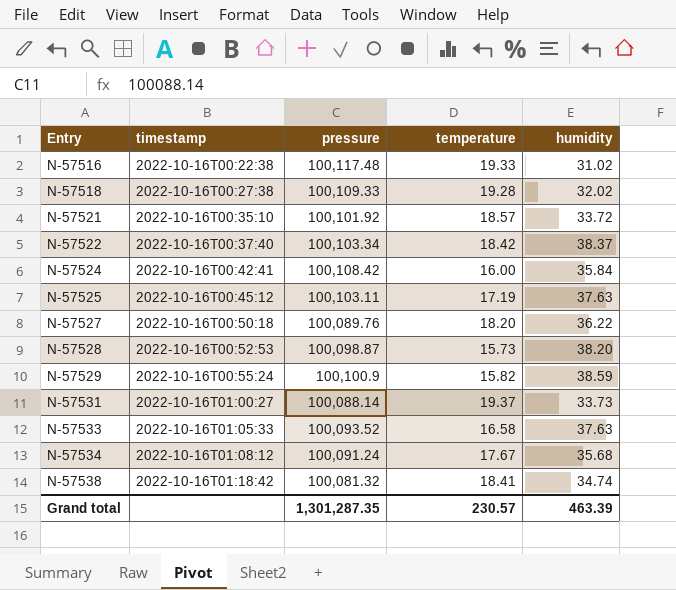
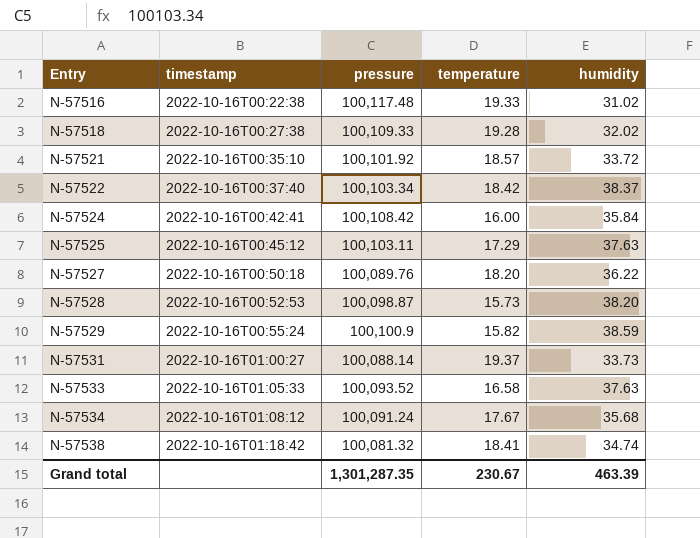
N-57525 | temperature: 17.19 -> 17.29
Grand total | temperature: 230.57 -> 230.67

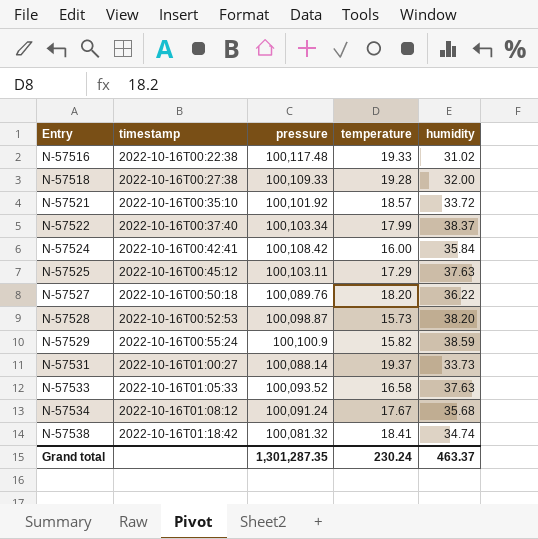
N-57518 | humidity: 32.02 -> 32.00
N-57522 | temperature: 18.42 -> 17.99
Grand total | temperature: 230.67 -> 230.24
Grand total | humidity: 463.39 -> 463.37

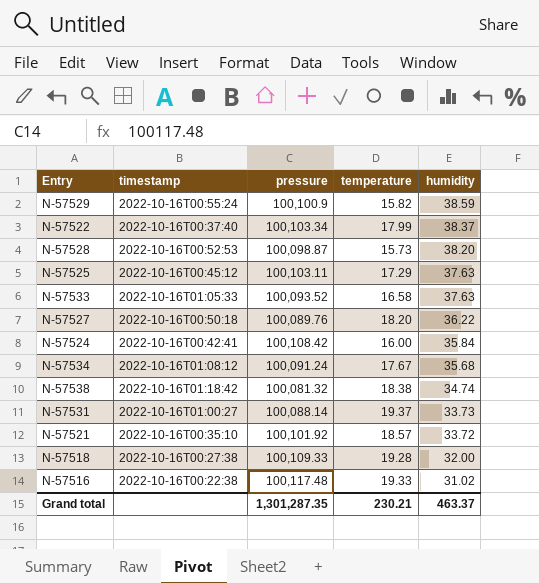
row order: Entry ascending -> humidity descending
N-57538 | temperature: 18.41 -> 18.38
Grand total | temperature: 230.24 -> 230.21

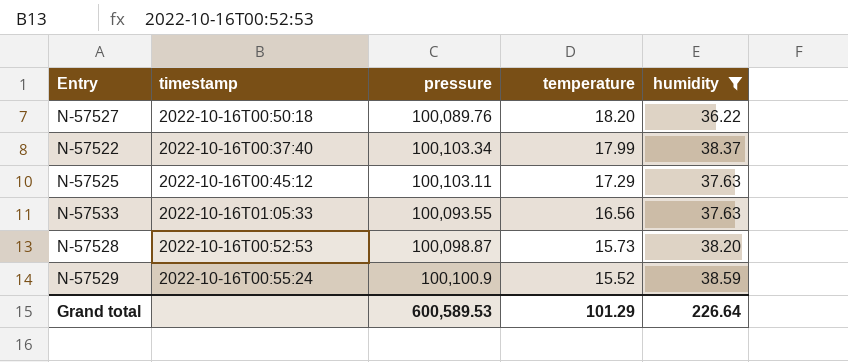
filter: none -> humidity >= 36.22
row order: humidity descending -> temperature descending
N-57533 | pressure: 100,093.52 -> 100,093.55
N-57533 | temperature: 16.58 -> 16.56
N-57529 | temperature: 15.82 -> 15.52
Grand total | pressure: 1,301,287.35 -> 600,589.53
Grand total | temperature: 230.21 -> 101.29
Grand total | humidity: 463.37 -> 226.64

